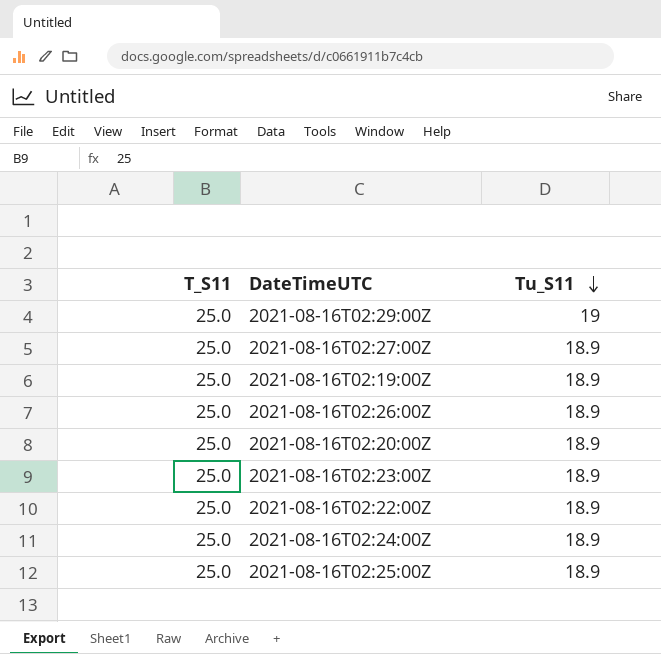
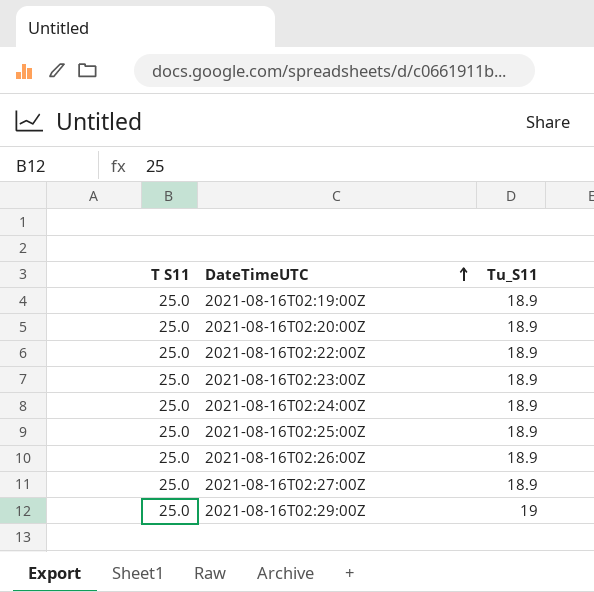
row order: Tu_S11 descending -> DateTimeUTC ascending
column name: T_S11 -> T S11

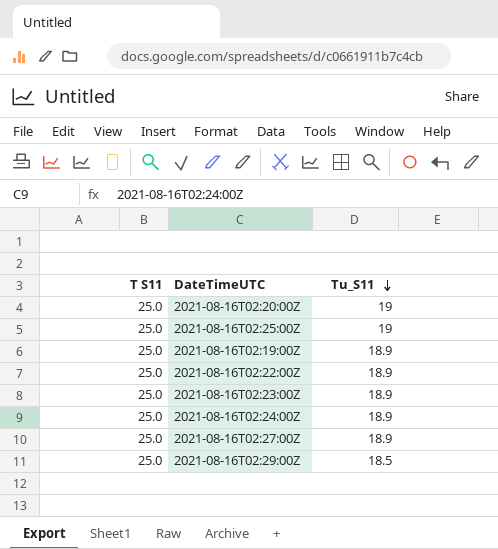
row order: DateTimeUTC ascending -> Tu_S11 descending
row 2021-08-16T02:26:00Z: 25.0 | 18.9 -> none
2021-08-16T02:20:00Z | Tu_S11: 18.9 -> 19
2021-08-16T02:25:00Z | Tu_S11: 18.9 -> 19
2021-08-16T02:29:00Z | Tu_S11: 19 -> 18.5

